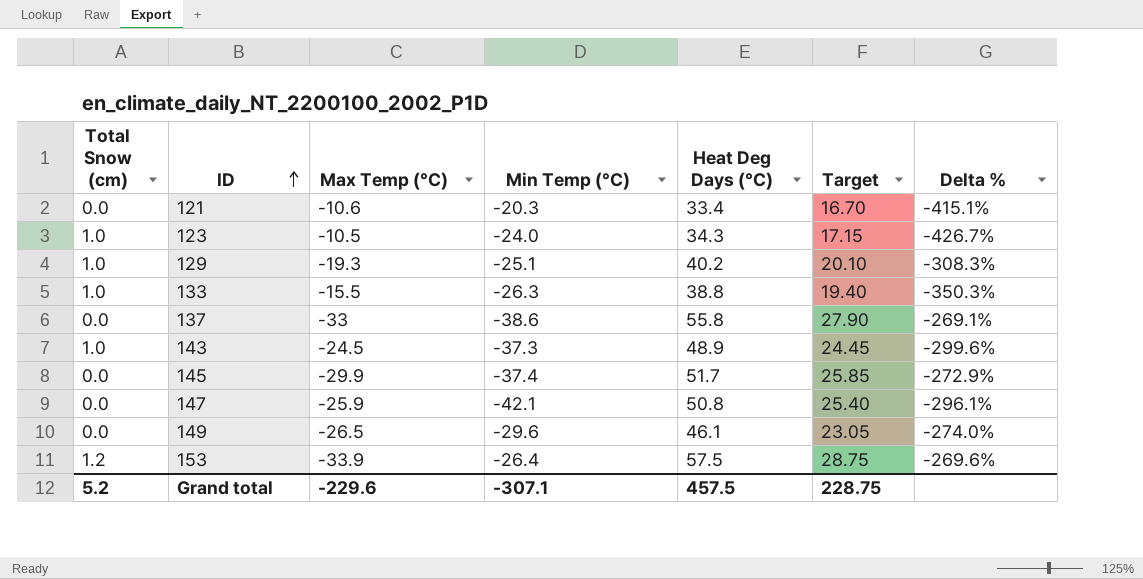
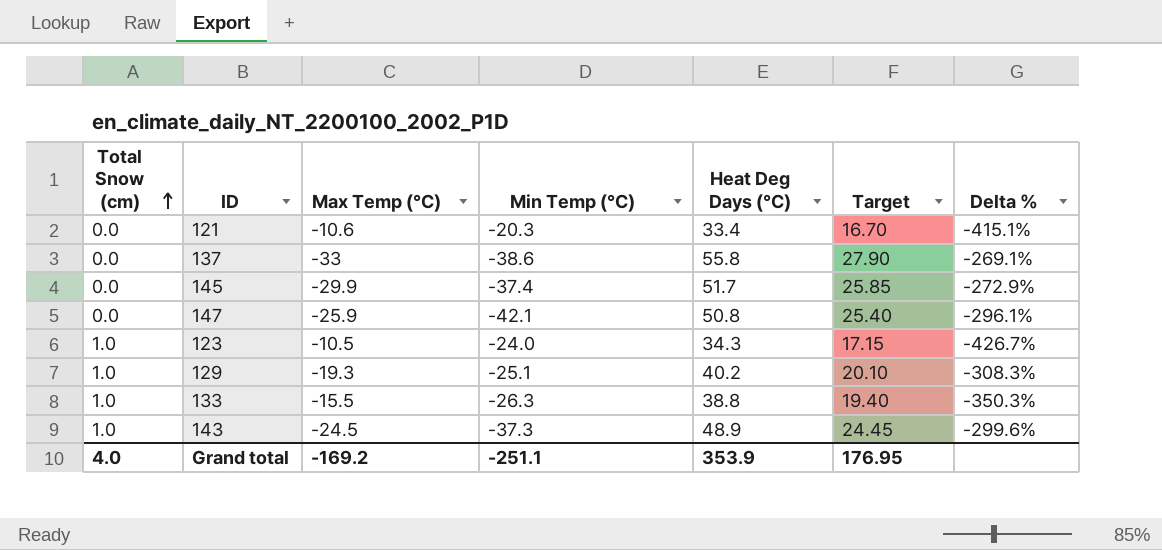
row order: ID ascending -> Total Snow (cm) ascending
row 149: 0.0 | -26.5 | -29.6 | 46.1 | 23.05 | -274.0% -> none
row 153: 1.2 | -33.9 | -26.4 | 57.5 | 28.75 | -269.6% -> none
Grand total | Total Snow (cm): 5.2 -> 4.0
Grand total | Max Temp (°C): -229.6 -> -169.2
Grand total | Min Temp (°C): -307.1 -> -251.1
Grand total | Heat Deg Days (°C): 457.5 -> 353.9
Grand total | Target: 228.75 -> 176.95

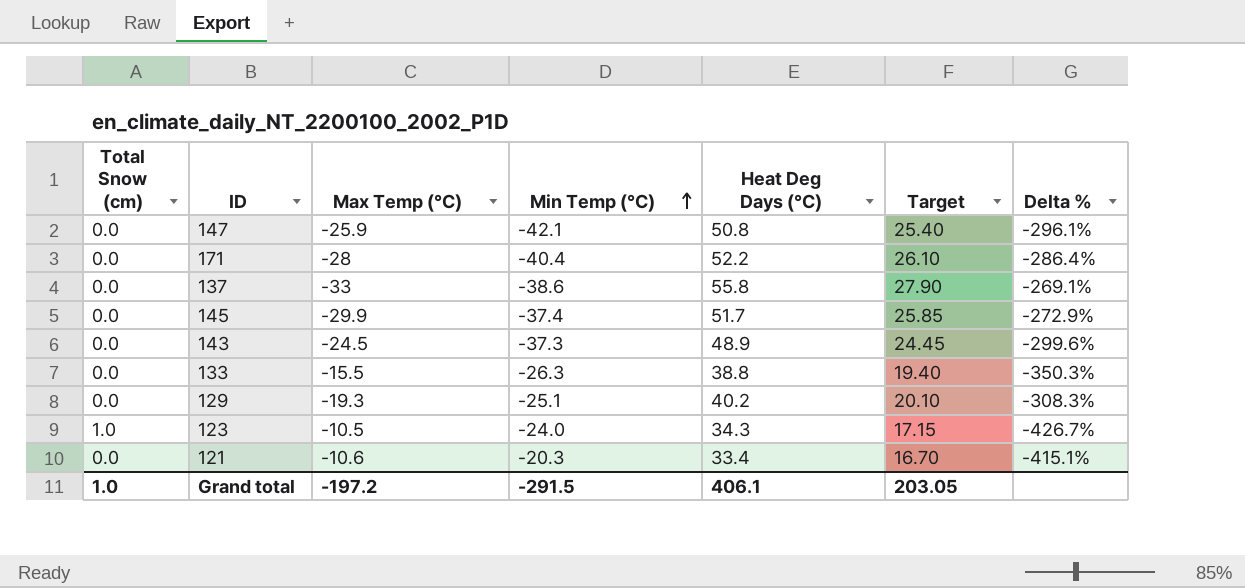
row order: Total Snow (cm) ascending -> Min Temp (°C) ascending
row 171: none -> 0.0 | -28 | -40.4 | 52.2 | 26.10 | -286.4%
143 | Total Snow (cm): 1.0 -> 0.0
133 | Total Snow (cm): 1.0 -> 0.0
129 | Total Snow (cm): 1.0 -> 0.0
Grand total | Total Snow (cm): 4.0 -> 1.0
Grand total | Max Temp (°C): -169.2 -> -197.2
Grand total | Min Temp (°C): -251.1 -> -291.5
Grand total | Heat Deg Days (°C): 353.9 -> 406.1
Grand total | Target: 176.95 -> 203.05

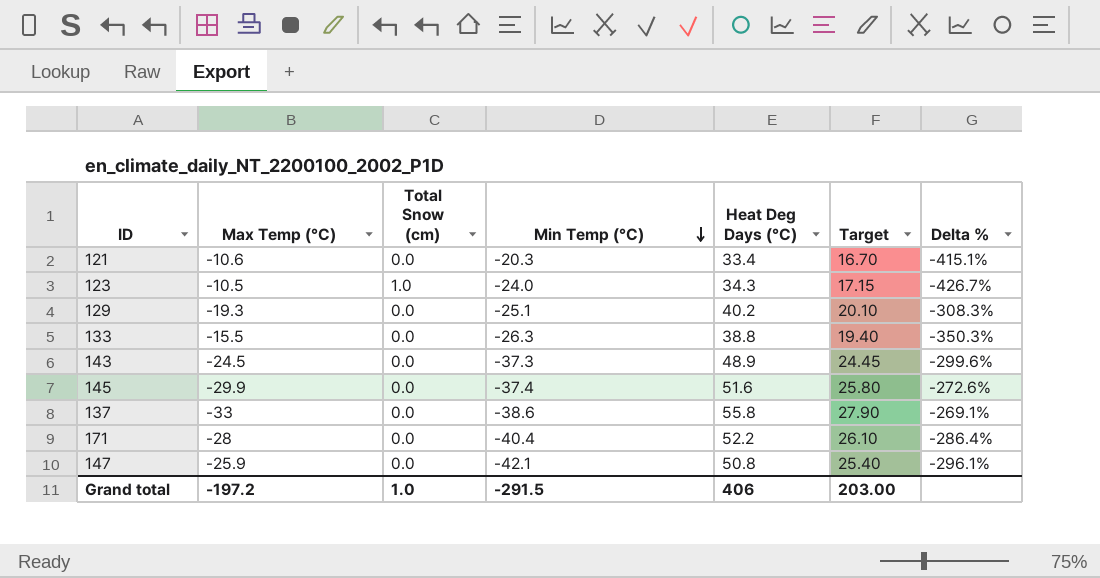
row order: Min Temp (°C) ascending -> Min Temp (°C) descending
column Total Snow (cm) | position: 1 -> 3
145 | Heat Deg Days (°C): 51.7 -> 51.6
145 | Target: 25.85 -> 25.80
145 | Delta %: -272.9% -> -272.6%
Grand total | Heat Deg Days (°C): 406.1 -> 406
Grand total | Target: 203.05 -> 203.00

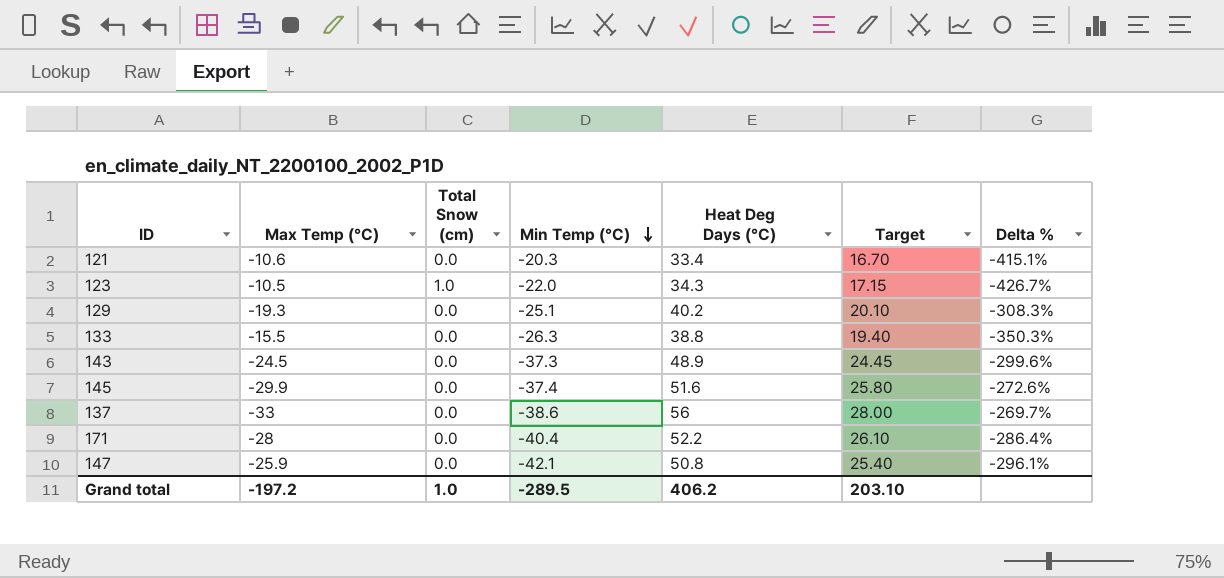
123 | Min Temp (°C): -24.0 -> -22.0
137 | Heat Deg Days (°C): 55.8 -> 56
137 | Target: 27.90 -> 28.00
137 | Delta %: -269.1% -> -269.7%
Grand total | Min Temp (°C): -291.5 -> -289.5
Grand total | Heat Deg Days (°C): 406 -> 406.2
Grand total | Target: 203.00 -> 203.10

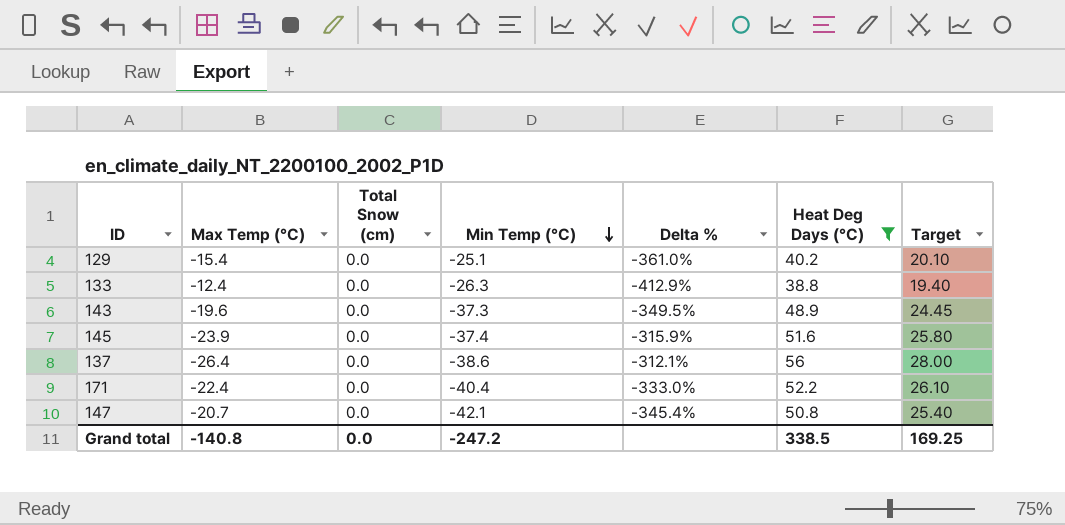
filter: none -> Heat Deg Days (°C) >= 38.8
column Delta % | position: 7 -> 5
129 | Max Temp (°C): -19.3 -> -15.4
129 | Delta %: -308.3% -> -361.0%
133 | Max Temp (°C): -15.5 -> -12.4
133 | Delta %: -350.3% -> -412.9%
143 | Max Temp (°C): -24.5 -> -19.6
143 | Delta %: -299.6% -> -349.5%
145 | Max Temp (°C): -29.9 -> -23.9
145 | Delta %: -272.6% -> -315.9%
137 | Max Temp (°C): -33 -> -26.4
137 | Delta %: -269.7% -> -312.1%
171 | Max Temp (°C): -28 -> -22.4
171 | Delta %: -286.4% -> -333.0%
147 | Max Temp (°C): -25.9 -> -20.7
147 | Delta %: -296.1% -> -345.4%
Grand total | Max Temp (°C): -197.2 -> -140.8
Grand total | Total Snow (cm): 1.0 -> 0.0
Grand total | Min Temp (°C): -289.5 -> -247.2
Grand total | Heat Deg Days (°C): 406.2 -> 338.5
Grand total | Target: 203.10 -> 169.25

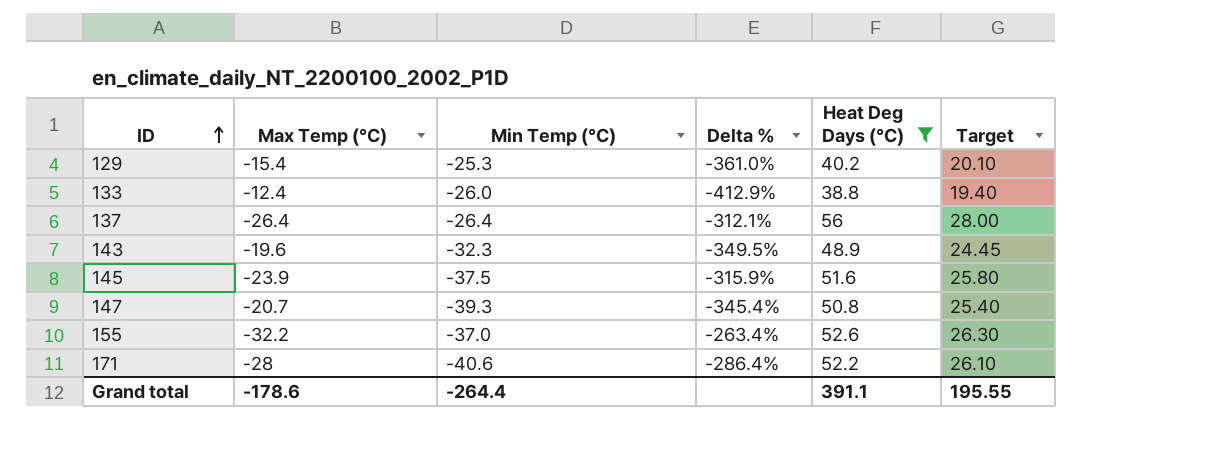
row order: Min Temp (°C) descending -> ID ascending
column Total Snow (cm) | position: 3 -> none
129 | Min Temp (°C): -25.1 -> -25.3
133 | Min Temp (°C): -26.3 -> -26.0
137 | Min Temp (°C): -38.6 -> -26.4
143 | Min Temp (°C): -37.3 -> -32.3
145 | Min Temp (°C): -37.4 -> -37.5
147 | Min Temp (°C): -42.1 -> -39.3
row 155: none -> -32.2 | -37.0 | -263.4% | 52.6 | 26.30
171 | Max Temp (°C): -22.4 -> -28
171 | Min Temp (°C): -40.4 -> -40.6
171 | Delta %: -333.0% -> -286.4%
Grand total | Max Temp (°C): -140.8 -> -178.6
Grand total | Min Temp (°C): -247.2 -> -264.4
Grand total | Heat Deg Days (°C): 338.5 -> 391.1
Grand total | Target: 169.25 -> 195.55

